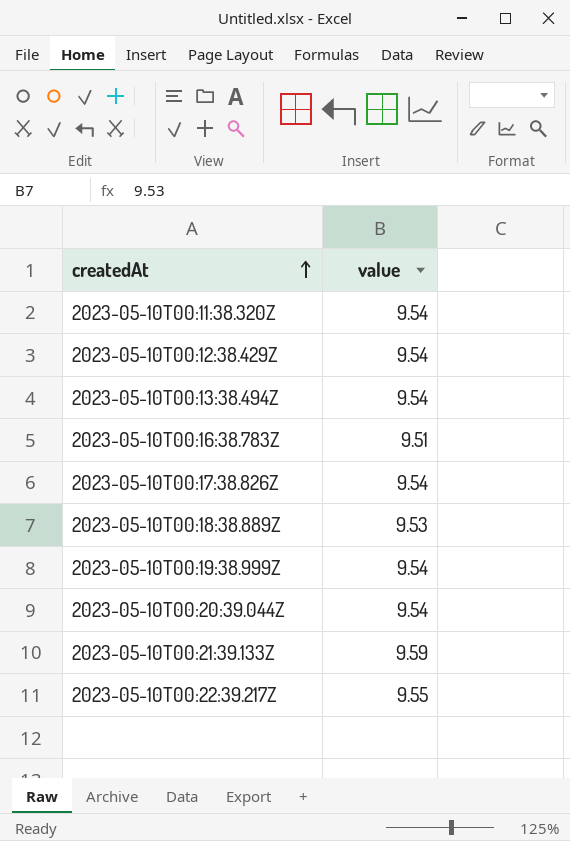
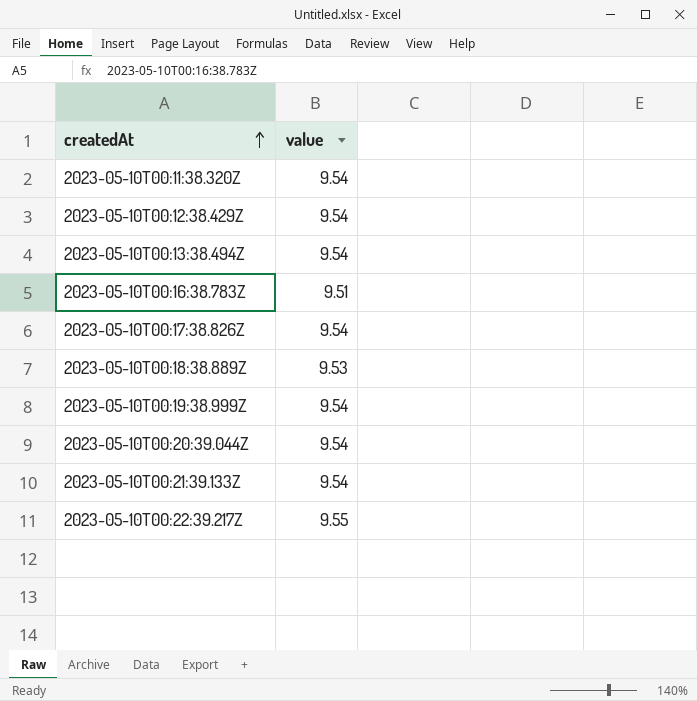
2023-05-10T00:21:39.133Z | value: 9.59 -> 9.54

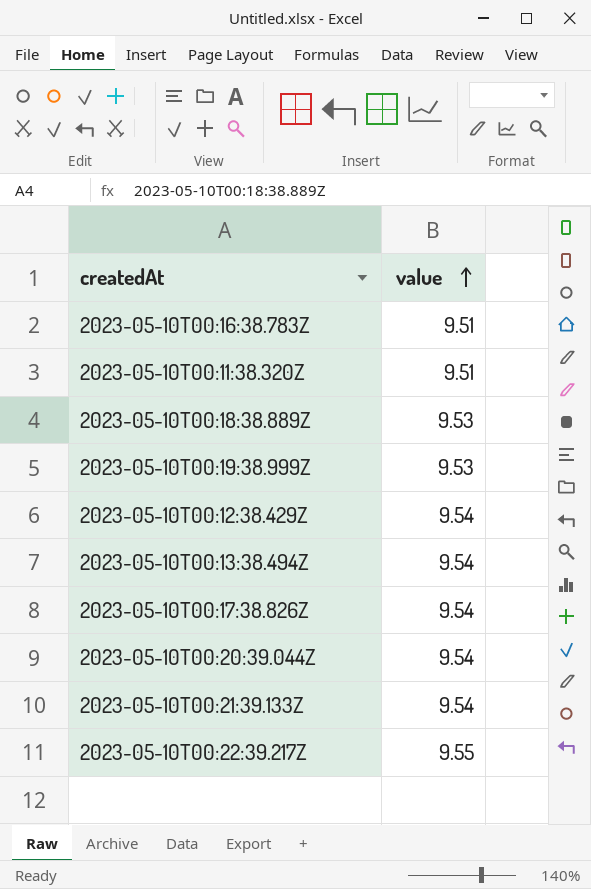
row order: createdAt ascending -> value ascending
2023-05-10T00:11:38.320Z | value: 9.54 -> 9.51
2023-05-10T00:19:38.999Z | value: 9.54 -> 9.53

